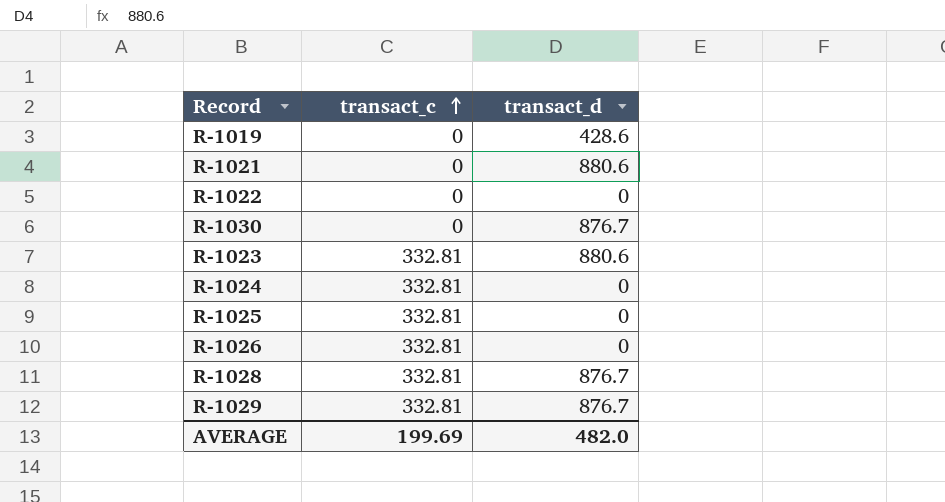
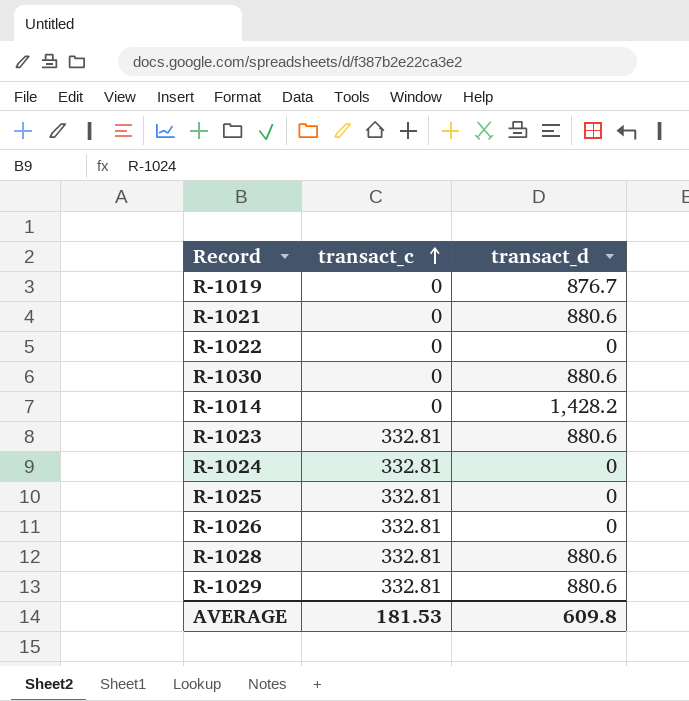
R-1019 | transact_d: 428.6 -> 876.7
R-1030 | transact_d: 876.7 -> 880.6
row R-1014: none -> 0 | 1,428.2
R-1028 | transact_d: 876.7 -> 880.6
R-1029 | transact_d: 876.7 -> 880.6
AVERAGE | transact_c: 199.69 -> 181.53
AVERAGE | transact_d: 482.0 -> 609.8

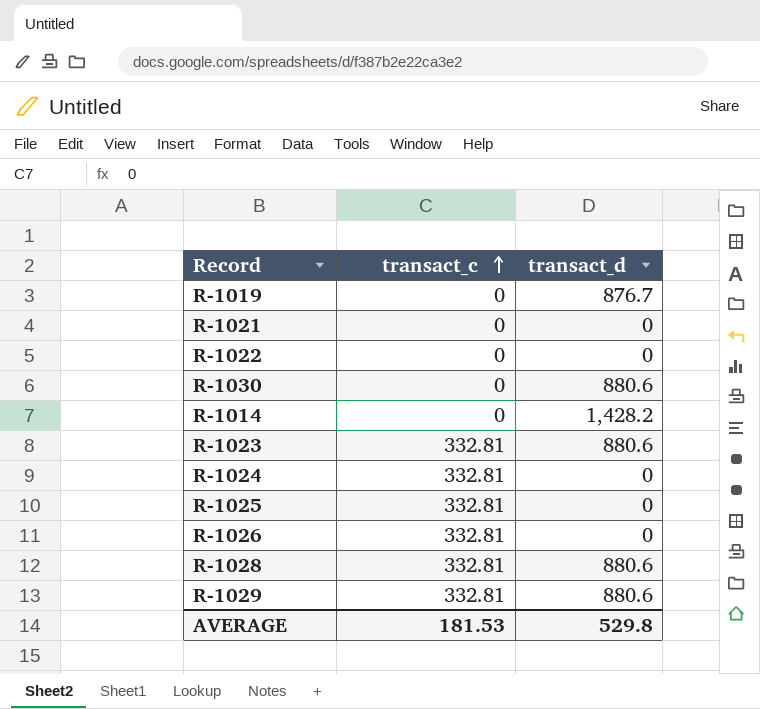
R-1021 | transact_d: 880.6 -> 0
AVERAGE | transact_d: 609.8 -> 529.8

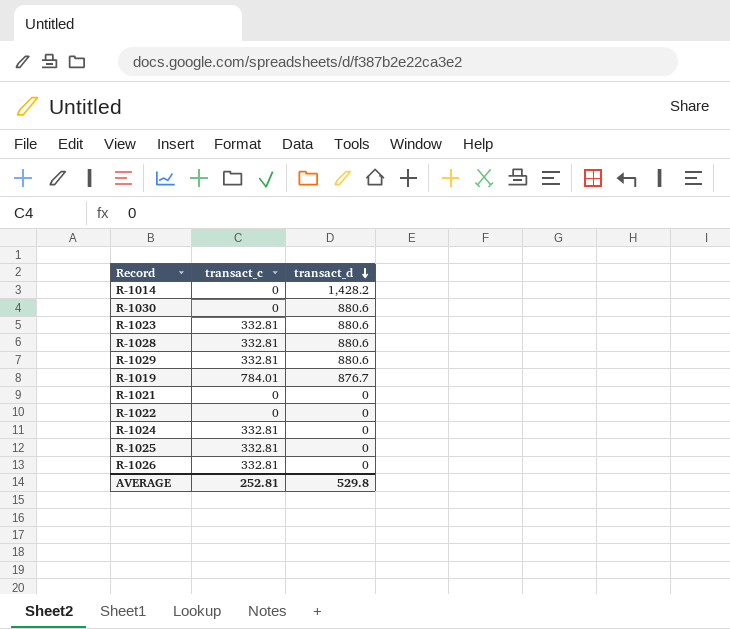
row order: transact_c ascending -> transact_d descending
R-1019 | transact_c: 0 -> 784.01
AVERAGE | transact_c: 181.53 -> 252.81

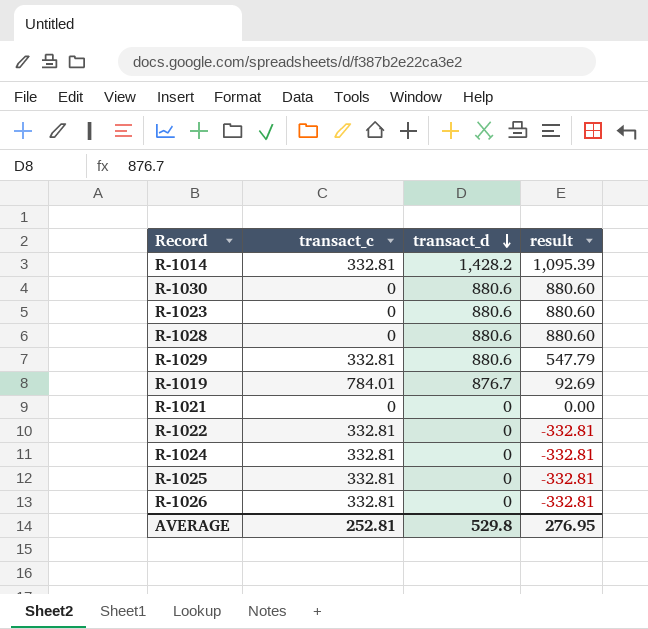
column result | formula: none -> [transact_d] - [transact_c]
R-1014 | transact_c: 0 -> 332.81
R-1023 | transact_c: 332.81 -> 0
R-1028 | transact_c: 332.81 -> 0
R-1022 | transact_c: 0 -> 332.81

